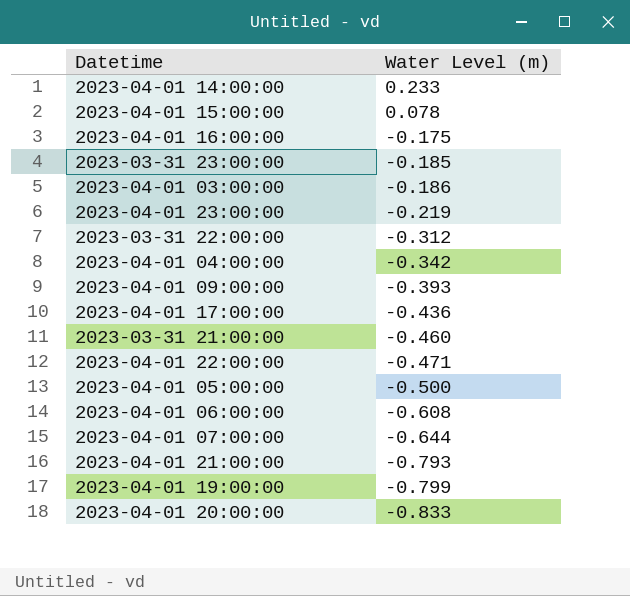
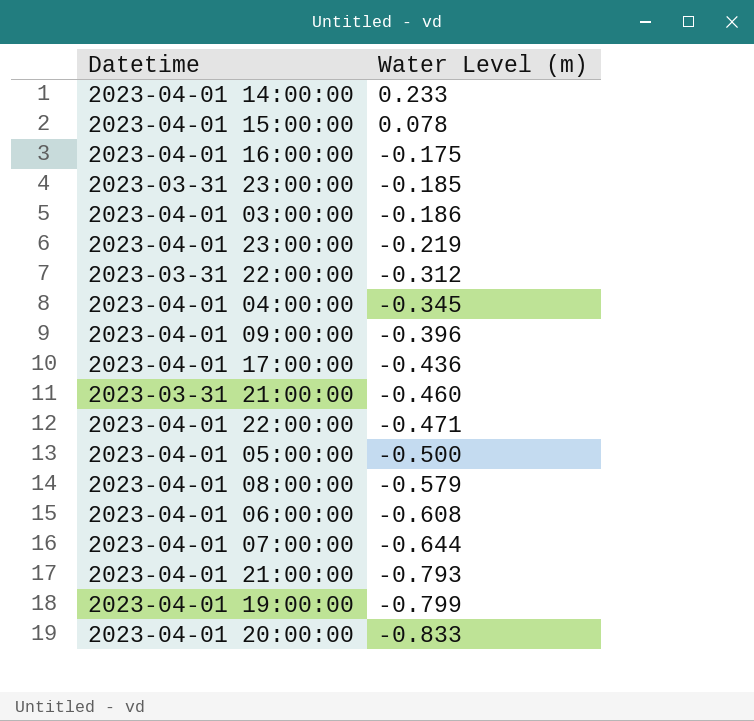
2023-04-01 04:00:00 | Water Level (m): -0.342 -> -0.345
2023-04-01 09:00:00 | Water Level (m): -0.393 -> -0.396
row 2023-04-01 08:00:00: none -> -0.579

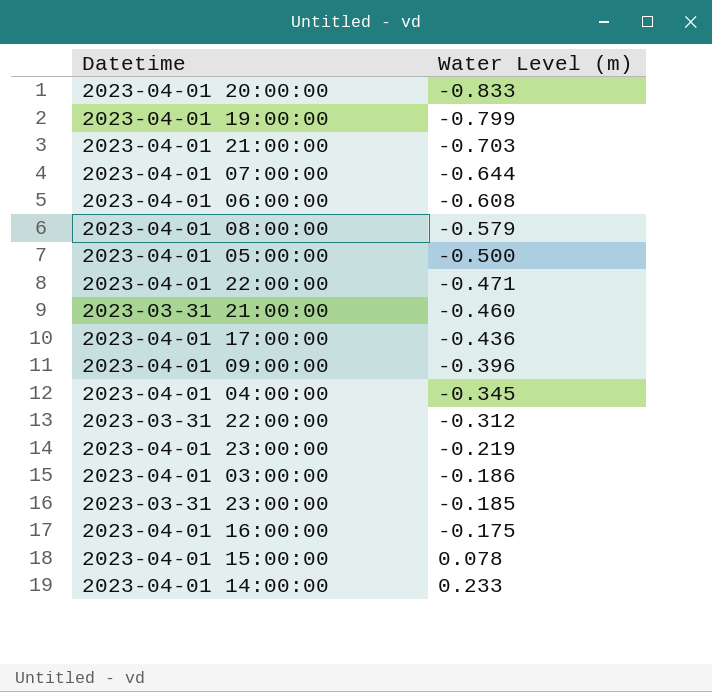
row order: Water Level (m) descending -> Water Level (m) ascending
2023-04-01 21:00:00 | Water Level (m): -0.793 -> -0.703

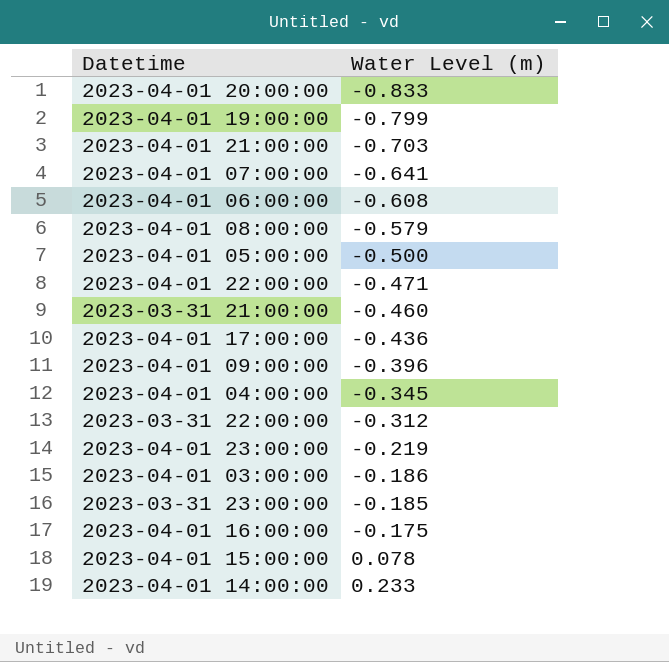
2023-04-01 07:00:00 | Water Level (m): -0.644 -> -0.641

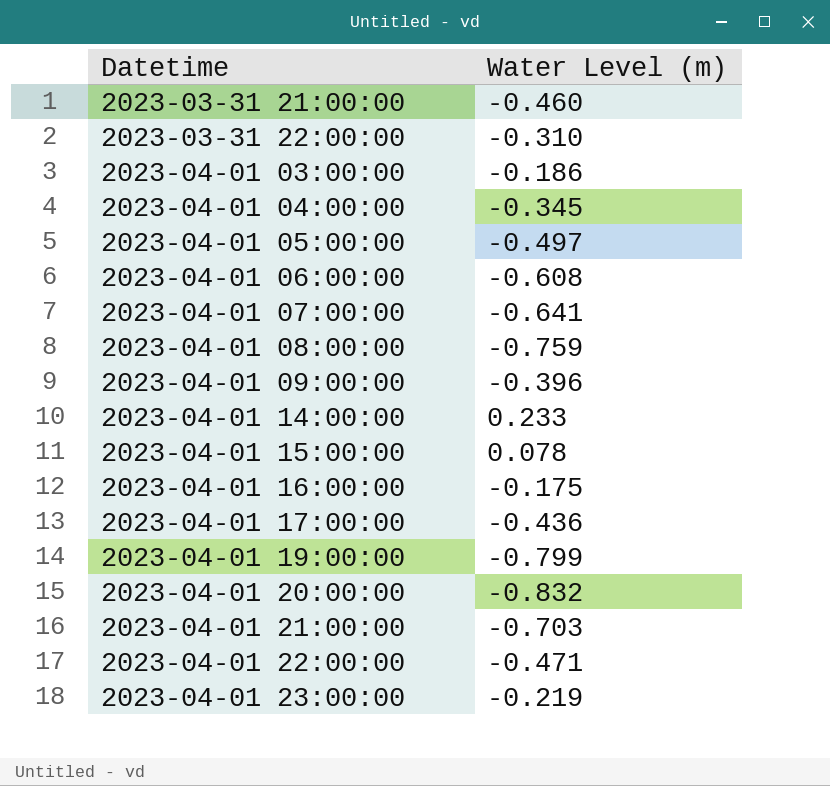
row order: Water Level (m) ascending -> Datetime ascending
row 2023-03-31 23:00:00: -0.185 -> none
2023-03-31 22:00:00 | Water Level (m): -0.312 -> -0.310
2023-04-01 05:00:00 | Water Level (m): -0.500 -> -0.497
2023-04-01 08:00:00 | Water Level (m): -0.579 -> -0.759
2023-04-01 20:00:00 | Water Level (m): -0.833 -> -0.832

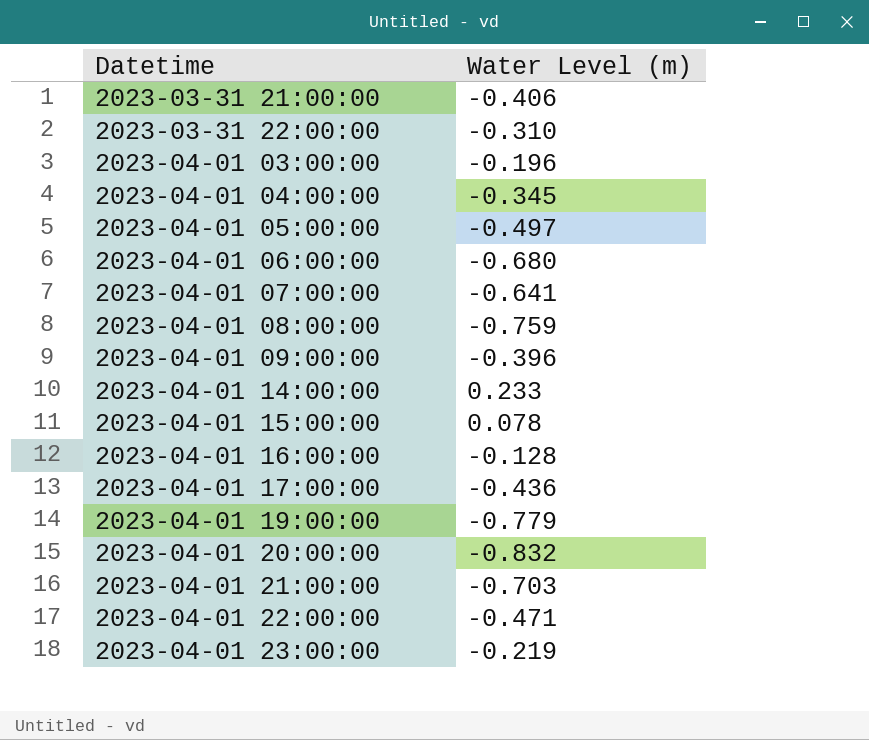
2023-03-31 21:00:00 | Water Level (m): -0.460 -> -0.406
2023-04-01 03:00:00 | Water Level (m): -0.186 -> -0.196
2023-04-01 06:00:00 | Water Level (m): -0.608 -> -0.680
2023-04-01 16:00:00 | Water Level (m): -0.175 -> -0.128
2023-04-01 19:00:00 | Water Level (m): -0.799 -> -0.779

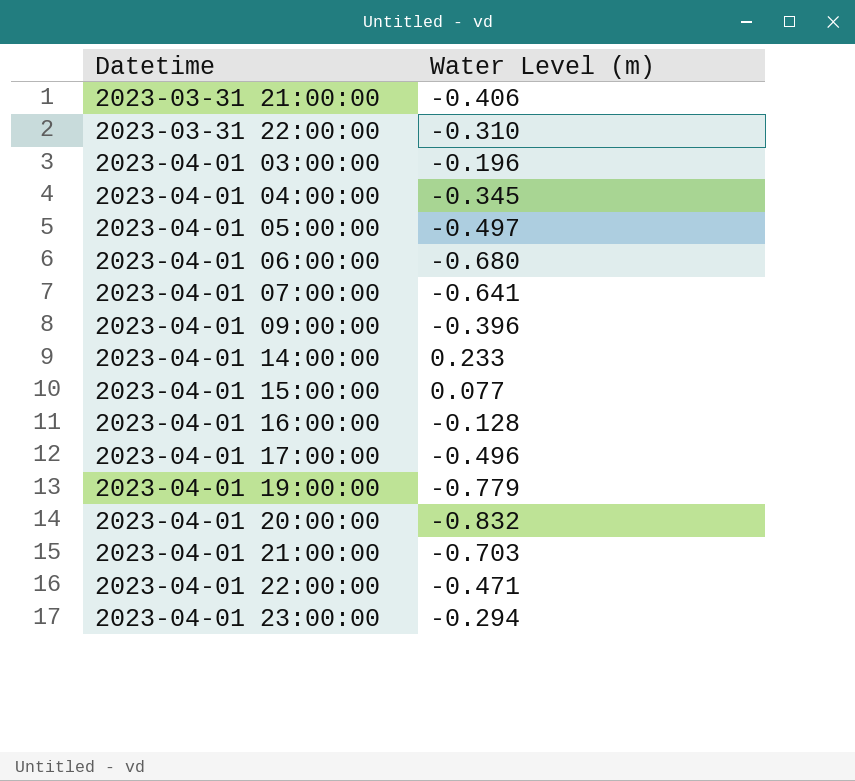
row 2023-04-01 08:00:00: -0.759 -> none
2023-04-01 15:00:00 | Water Level (m): 0.078 -> 0.077
2023-04-01 17:00:00 | Water Level (m): -0.436 -> -0.496
2023-04-01 23:00:00 | Water Level (m): -0.219 -> -0.294

